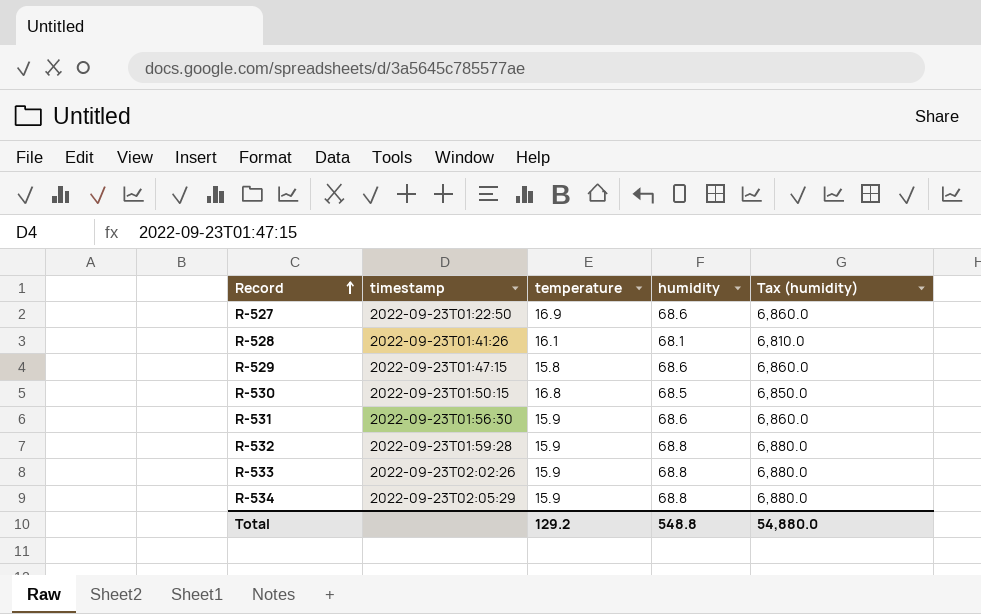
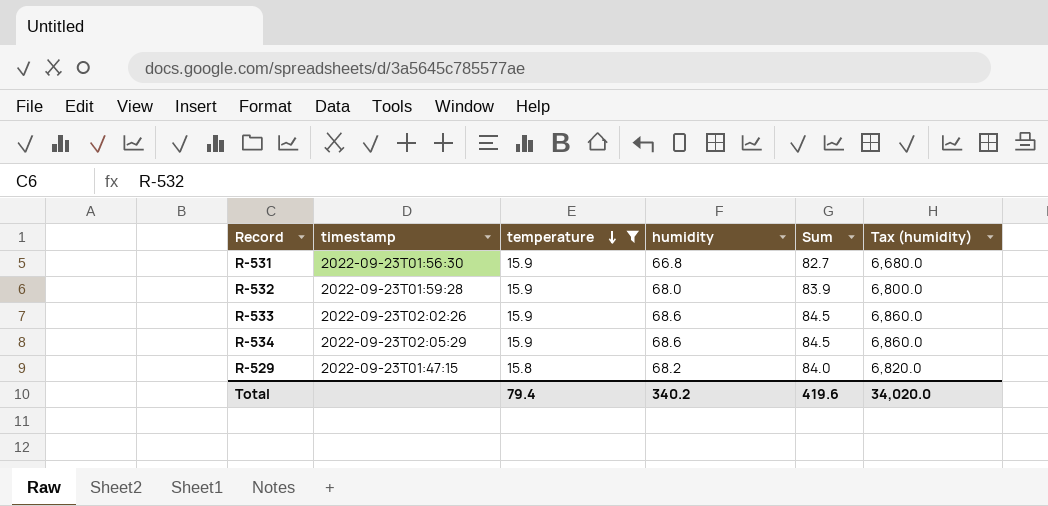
filter: none -> temperature <= 15.9
row order: Record ascending -> temperature descending
column Sum | formula: none -> [temperature] + [humidity]
R-531 | humidity: 68.6 -> 66.8
R-531 | Tax (humidity): 6,860.0 -> 6,680.0
R-532 | humidity: 68.8 -> 68.0
R-532 | Tax (humidity): 6,880.0 -> 6,800.0
R-533 | humidity: 68.8 -> 68.6
R-533 | Tax (humidity): 6,880.0 -> 6,860.0
R-534 | humidity: 68.8 -> 68.6
R-534 | Tax (humidity): 6,880.0 -> 6,860.0
R-529 | humidity: 68.6 -> 68.2
R-529 | Tax (humidity): 6,860.0 -> 6,820.0
Total | temperature: 129.2 -> 79.4
Total | humidity: 548.8 -> 340.2
Total | Tax (humidity): 54,880.0 -> 34,020.0

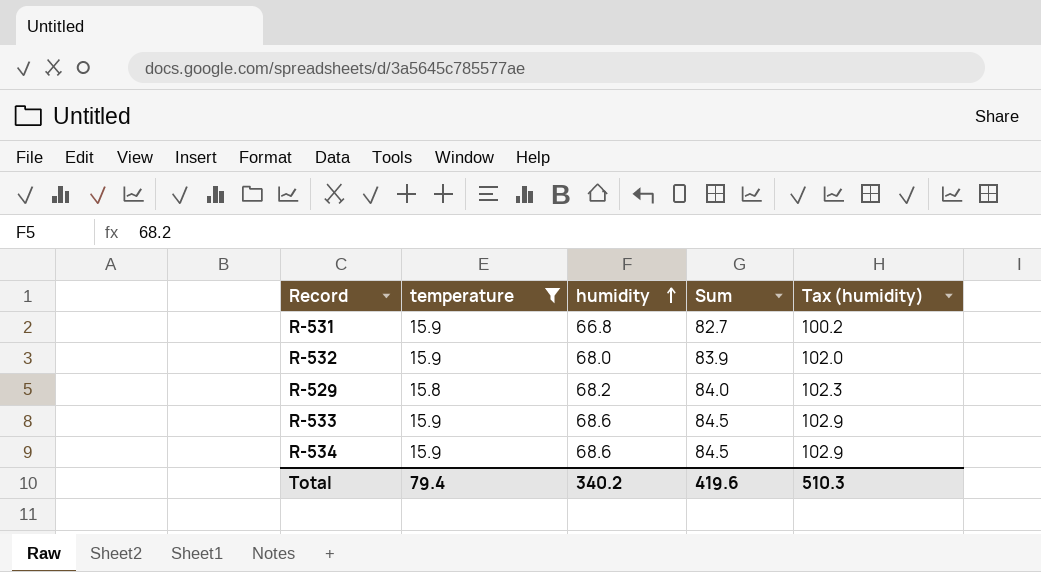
row order: temperature descending -> humidity ascending
column timestamp | position: 2 -> none
column Tax (humidity) | formula: [humidity] * 100 -> [humidity] * 1.5
Total | Tax (humidity): 34,020.0 -> 510.3

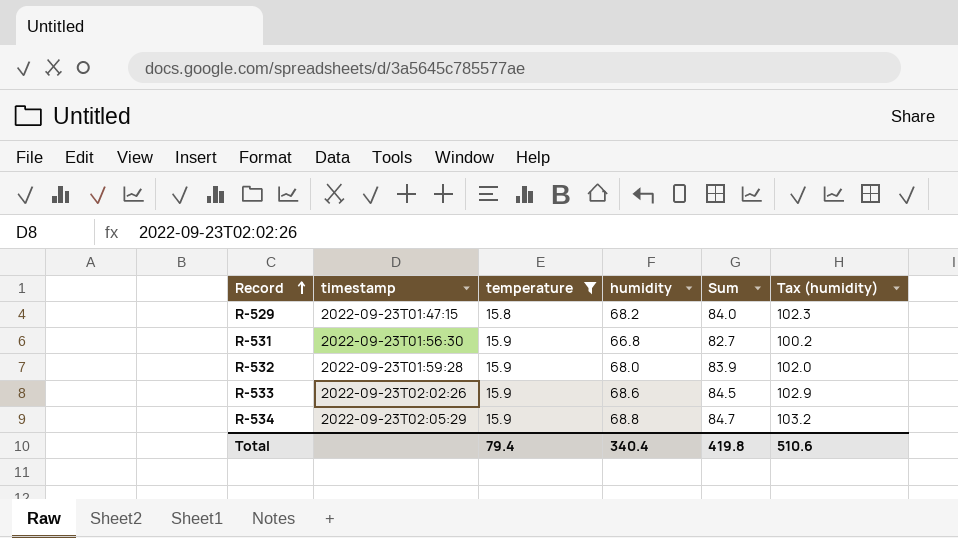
row order: humidity ascending -> Record ascending
column timestamp | position: none -> 2
R-534 | humidity: 68.6 -> 68.8
R-534 | Sum: 84.5 -> 84.7
R-534 | Tax (humidity): 102.9 -> 103.2
Total | humidity: 340.2 -> 340.4
Total | Sum: 419.6 -> 419.8
Total | Tax (humidity): 510.3 -> 510.6

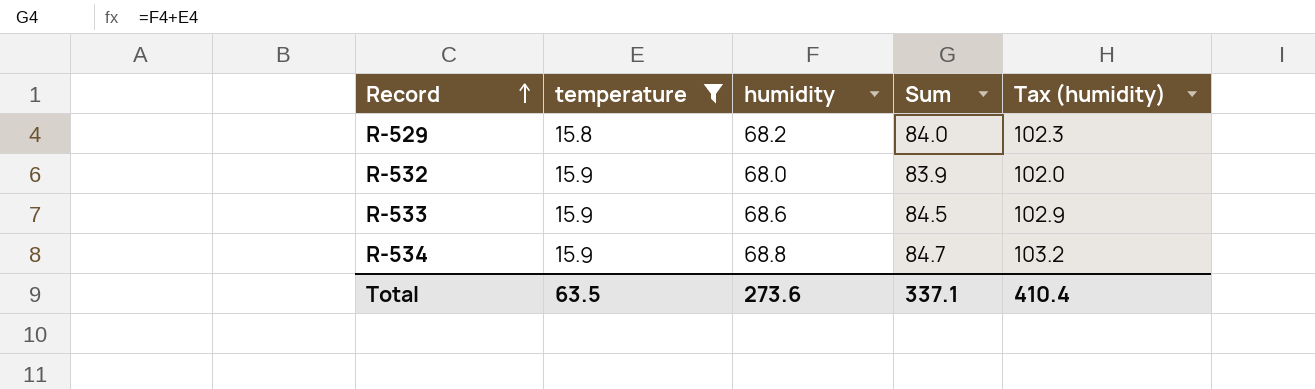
column timestamp | position: 2 -> none
row R-531: 2022-09-23T01:56:30 | 15.9 | 66.8 | 82.7 | 100.2 -> none
Total | temperature: 79.4 -> 63.5
Total | humidity: 340.4 -> 273.6
Total | Sum: 419.8 -> 337.1
Total | Tax (humidity): 510.6 -> 410.4

